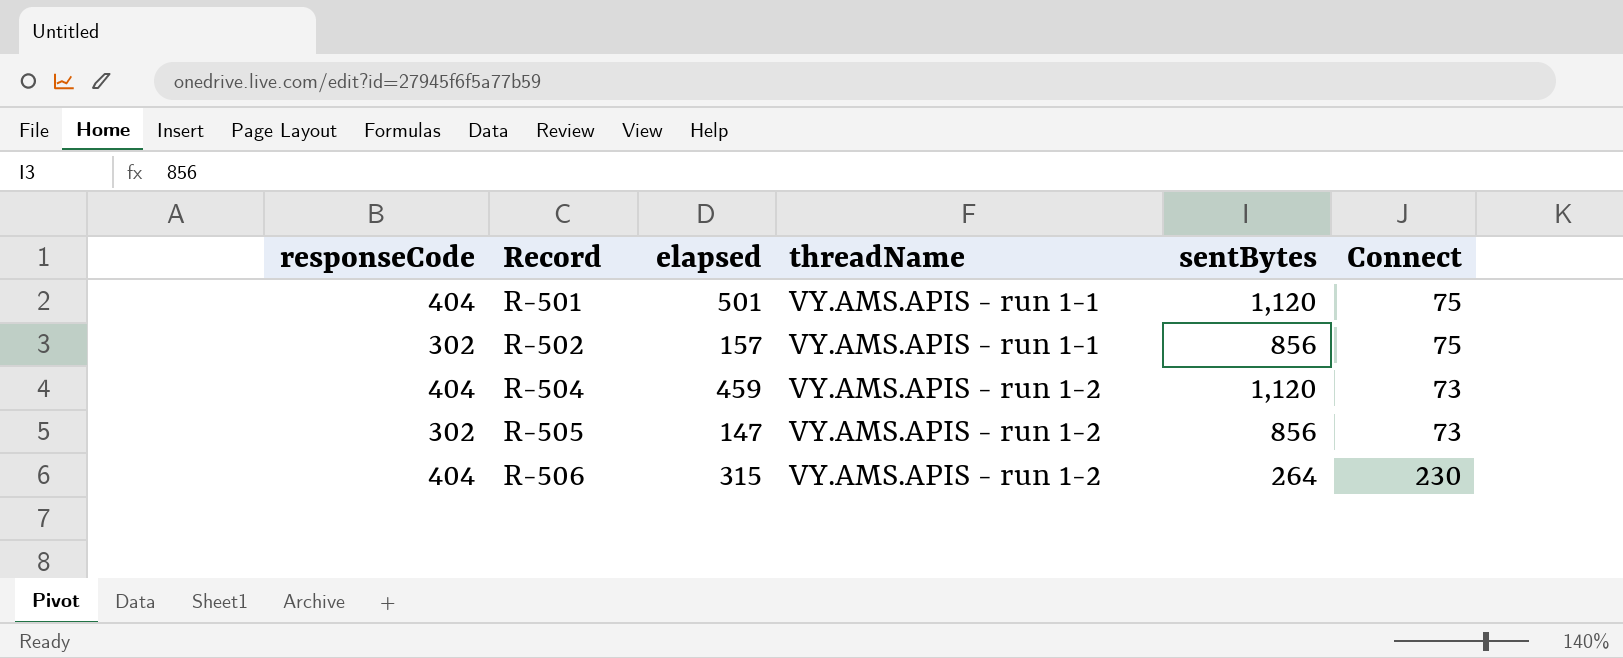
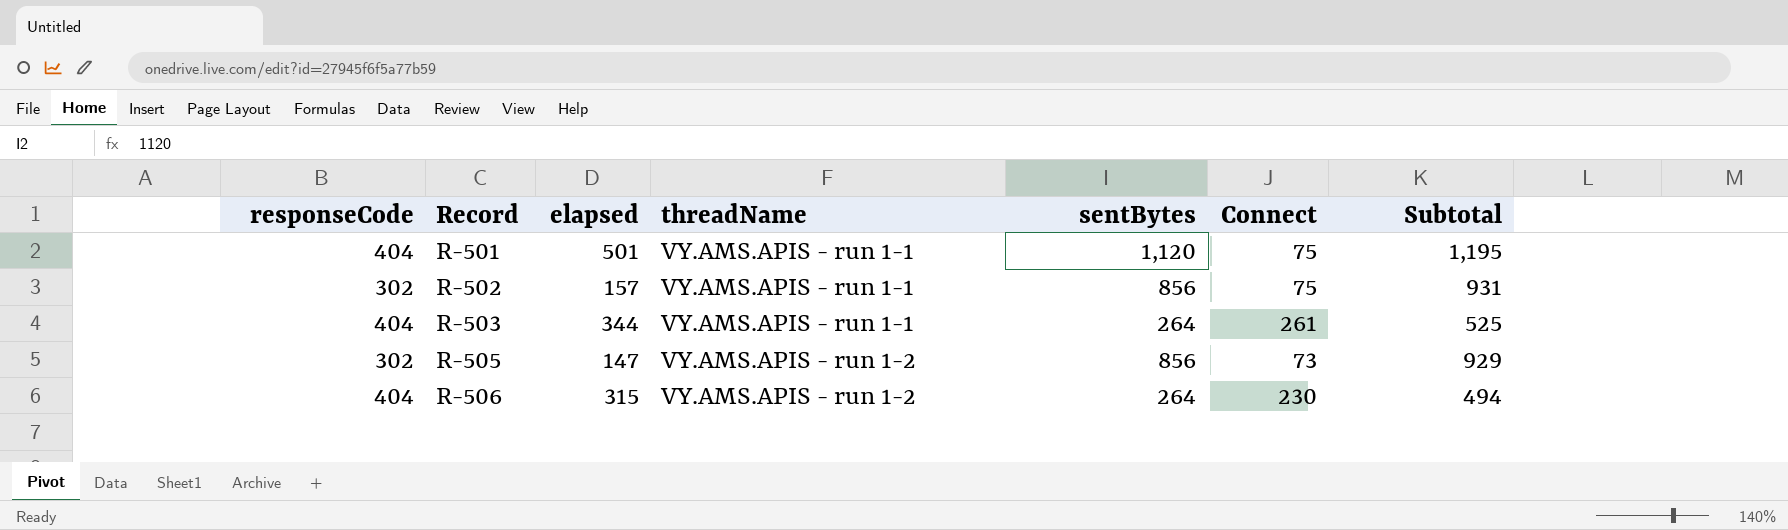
column Subtotal | formula: none -> [sentBytes] + [Connect]
row R-504: 404 | 459 | VY.AMS.APIS - run 1-2 | 1,120 | 73 -> none
row R-503: none -> 404 | 344 | VY.AMS.APIS - run 1-1 | 264 | 261 | 525

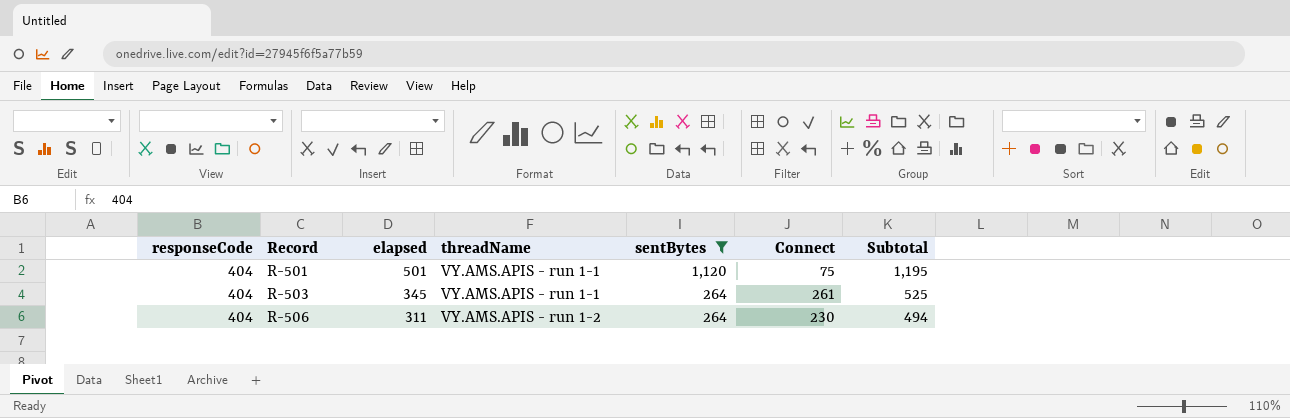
filter: none -> sentBytes != 856
R-503 | elapsed: 344 -> 345
R-506 | elapsed: 315 -> 311

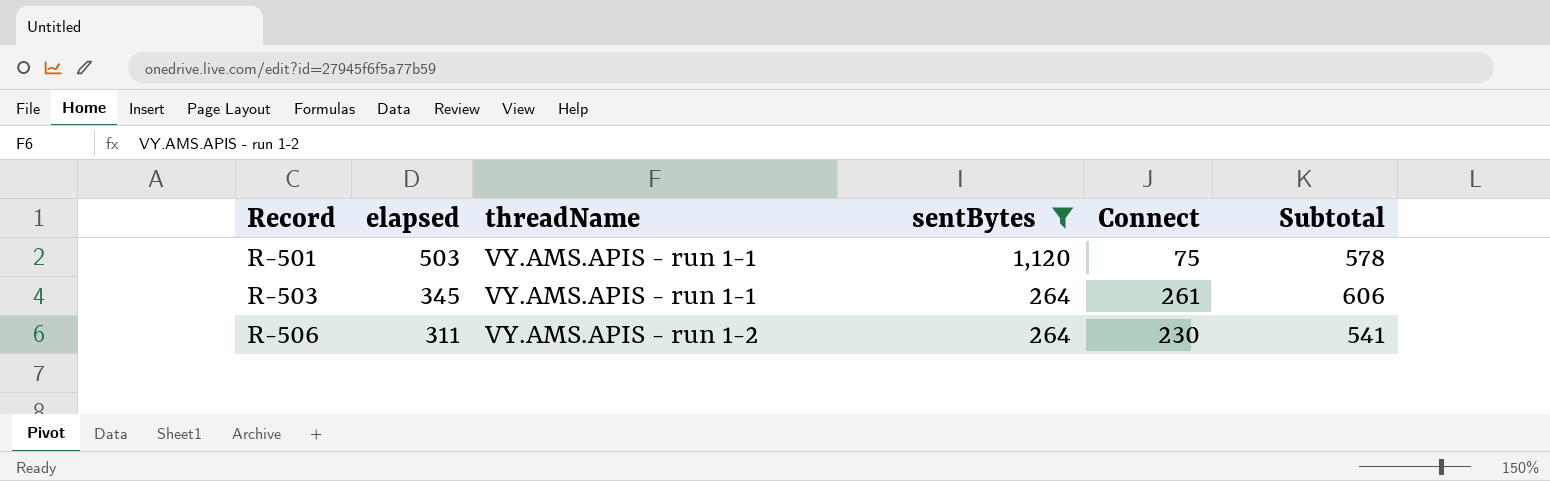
column responseCode | position: 1 -> none
column Subtotal | formula: [sentBytes] + [Connect] -> [elapsed] + [Connect]
R-501 | elapsed: 501 -> 503

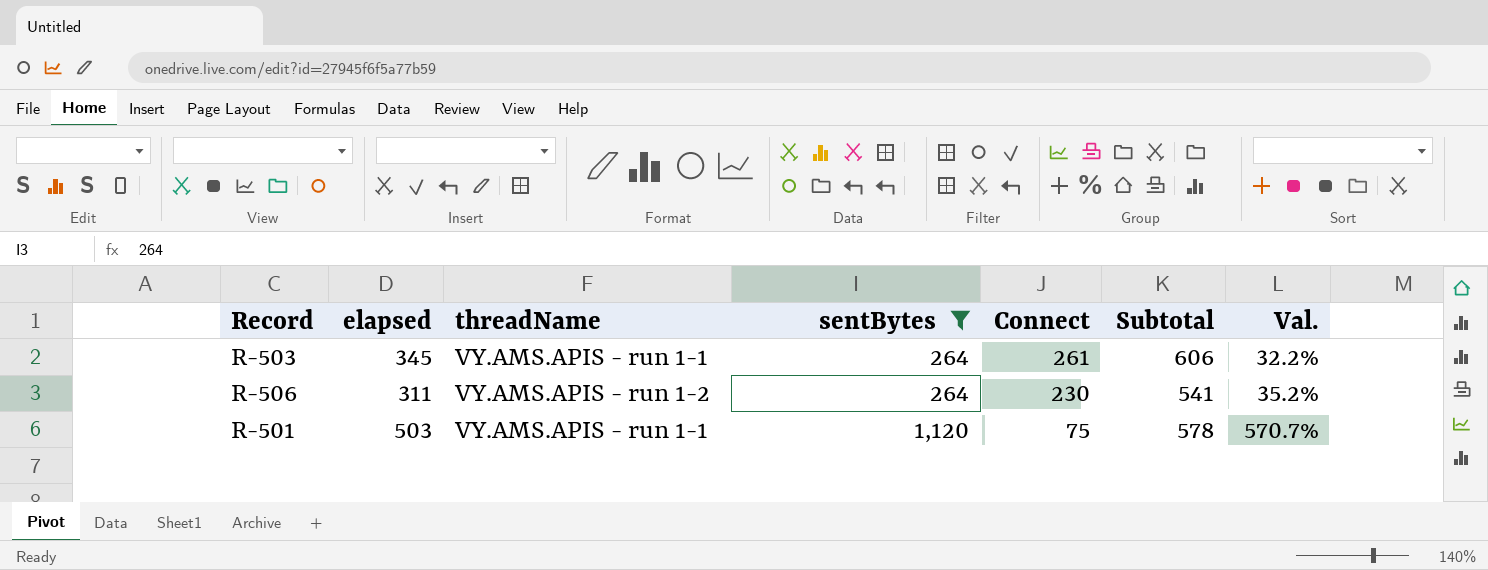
row order: Record ascending -> sentBytes ascending
column Val. | formula: none -> ([elapsed] - [Connect]) / [Connect]

